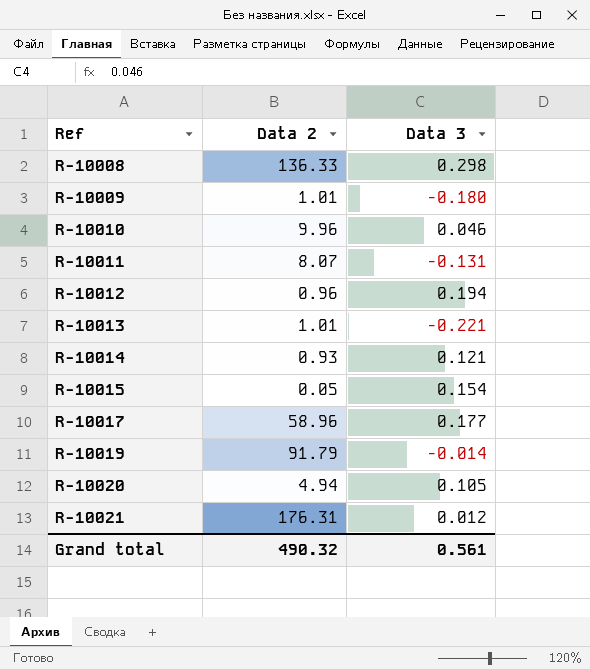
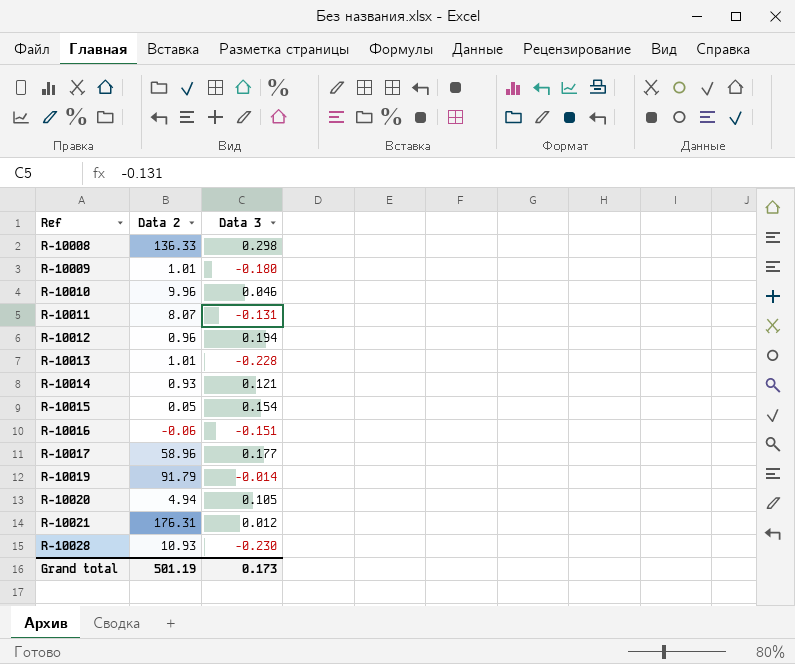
R-10013 | Data 3: -0.221 -> -0.228
row R-10016: none -> -0.06 | -0.151
row R-10028: none -> 10.93 | -0.230
Grand total | Data 2: 490.32 -> 501.19
Grand total | Data 3: 0.561 -> 0.173

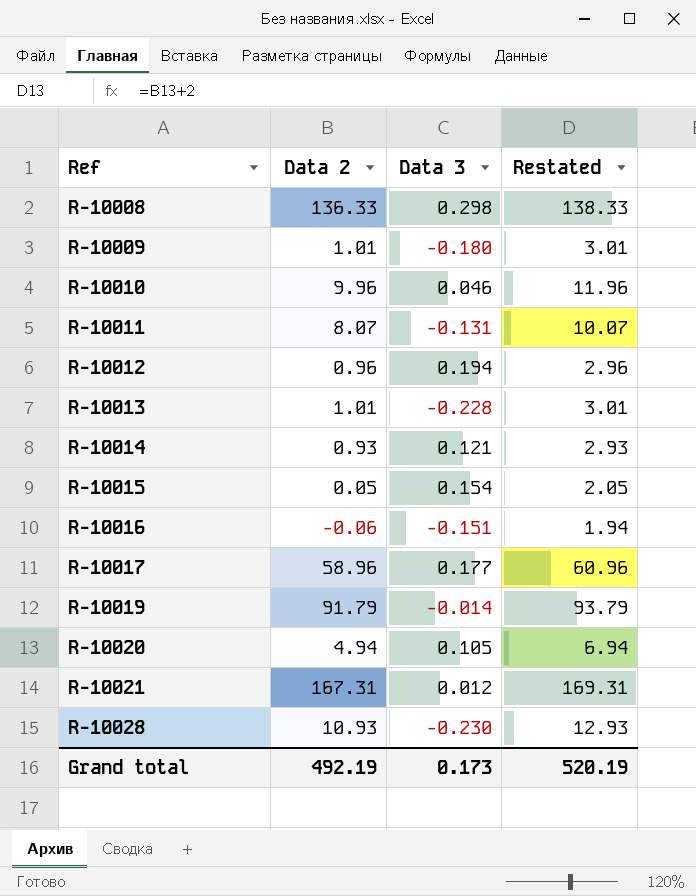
column Restated | formula: none -> [Data 2] + 2
R-10021 | Data 2: 176.31 -> 167.31
Grand total | Data 2: 501.19 -> 492.19

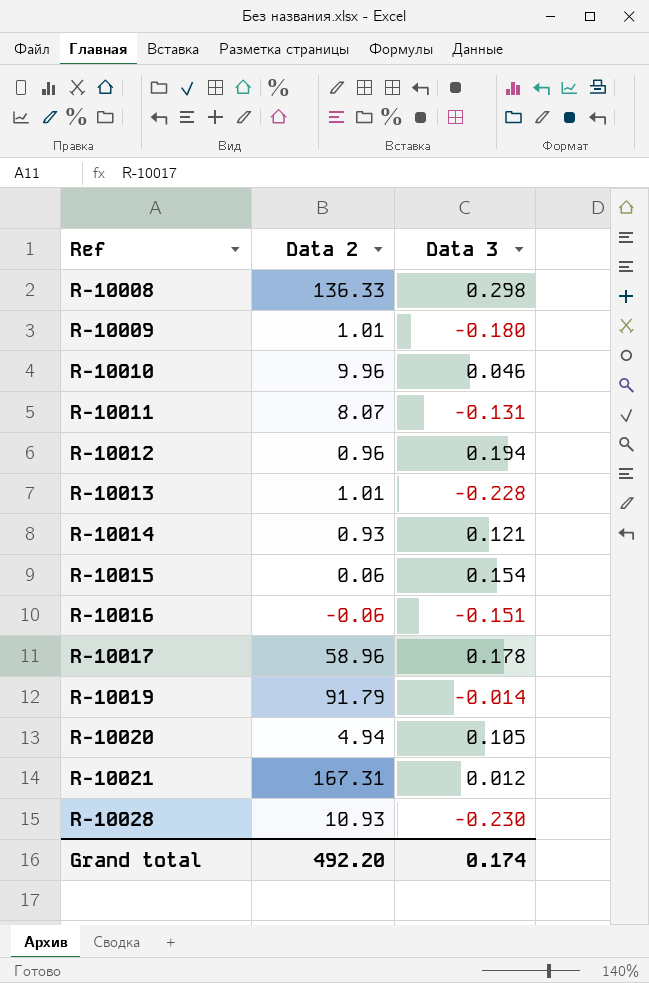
column Restated | formula: [Data 2] + 2 -> none
R-10015 | Data 2: 0.05 -> 0.06
R-10017 | Data 3: 0.177 -> 0.178
Grand total | Data 2: 492.19 -> 492.20
Grand total | Data 3: 0.173 -> 0.174

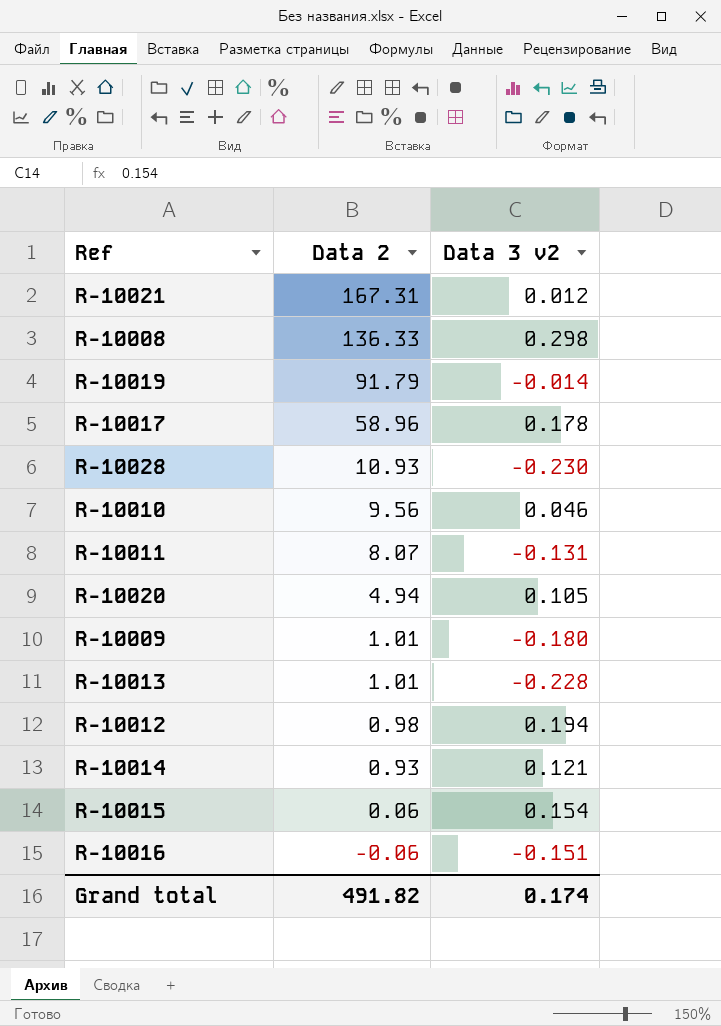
row order: Ref ascending -> Data 2 descending
column name: Data 3 -> Data 3 v2
R-10010 | Data 2: 9.96 -> 9.56
R-10012 | Data 2: 0.96 -> 0.98
Grand total | Data 2: 492.20 -> 491.82

